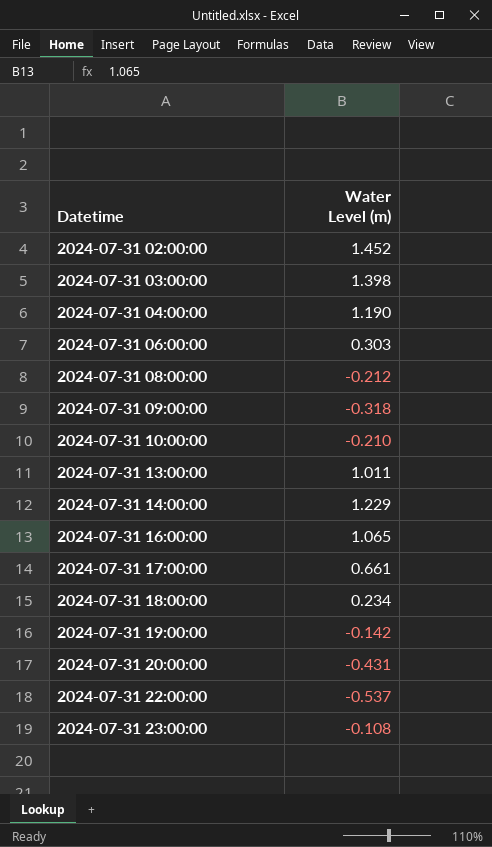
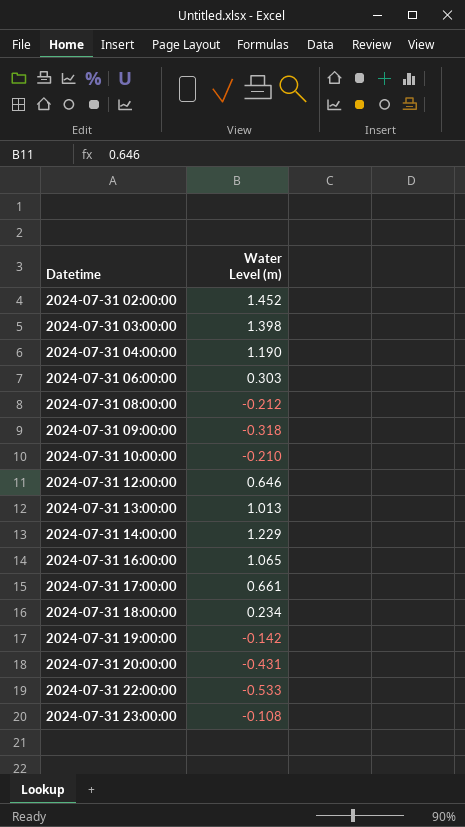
row 2024-07-31 12:00:00: none -> 0.646
2024-07-31 13:00:00 | Water Level (m): 1.011 -> 1.013
2024-07-31 22:00:00 | Water Level (m): -0.537 -> -0.533

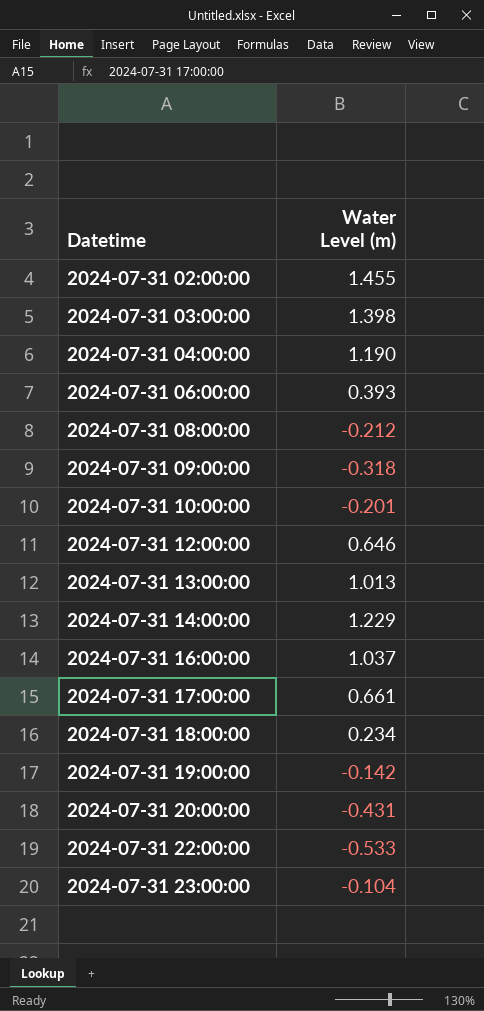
2024-07-31 02:00:00 | Water Level (m): 1.452 -> 1.455
2024-07-31 06:00:00 | Water Level (m): 0.303 -> 0.393
2024-07-31 10:00:00 | Water Level (m): -0.210 -> -0.201
2024-07-31 16:00:00 | Water Level (m): 1.065 -> 1.037
2024-07-31 23:00:00 | Water Level (m): -0.108 -> -0.104

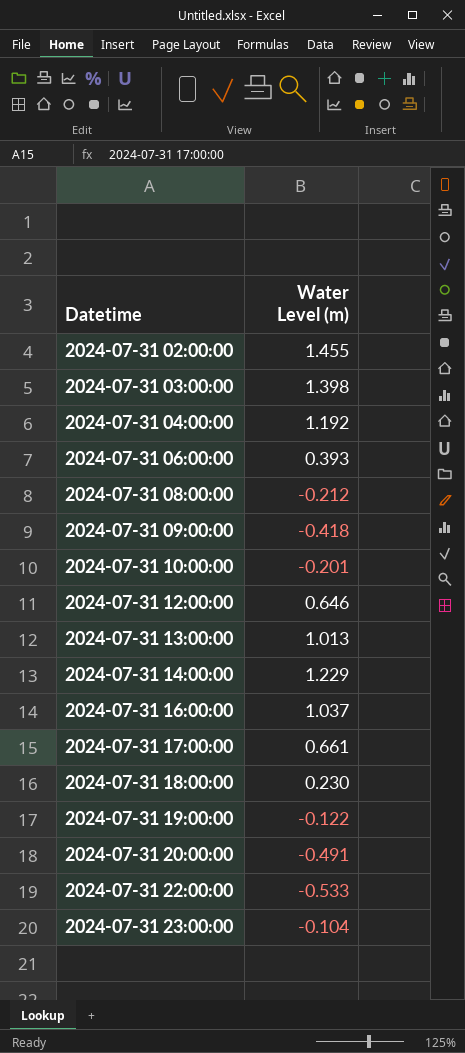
2024-07-31 04:00:00 | Water Level (m): 1.190 -> 1.192
2024-07-31 09:00:00 | Water Level (m): -0.318 -> -0.418
2024-07-31 18:00:00 | Water Level (m): 0.234 -> 0.230
2024-07-31 19:00:00 | Water Level (m): -0.142 -> -0.122
2024-07-31 20:00:00 | Water Level (m): -0.431 -> -0.491

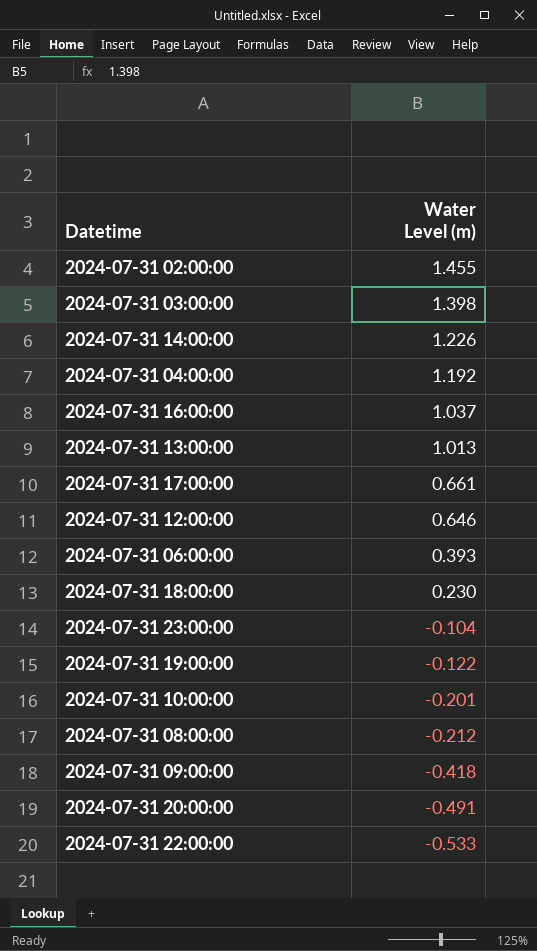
row order: Datetime ascending -> Water Level (m) descending
2024-07-31 14:00:00 | Water Level (m): 1.229 -> 1.226

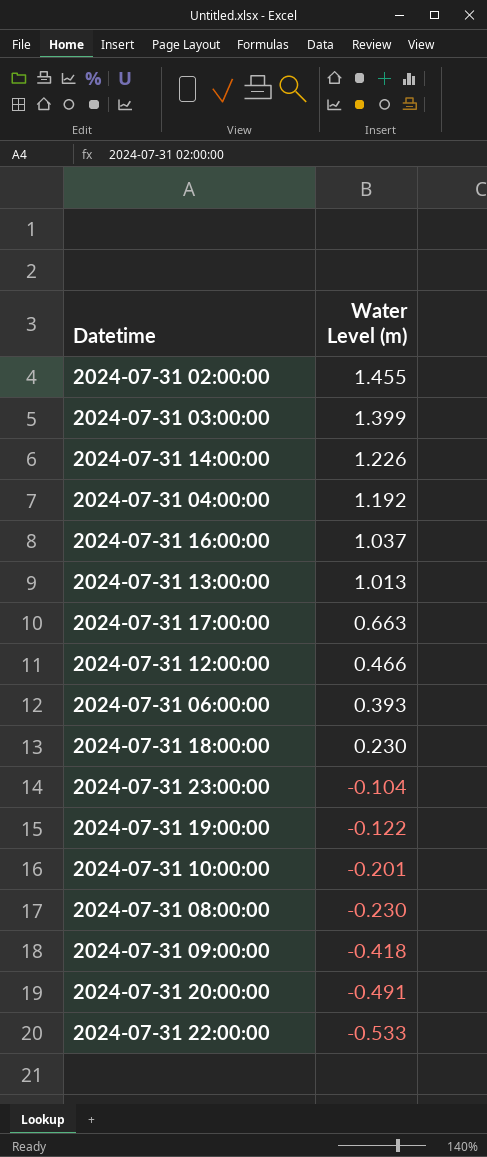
2024-07-31 03:00:00 | Water Level (m): 1.398 -> 1.399
2024-07-31 17:00:00 | Water Level (m): 0.661 -> 0.663
2024-07-31 12:00:00 | Water Level (m): 0.646 -> 0.466
2024-07-31 08:00:00 | Water Level (m): -0.212 -> -0.230

